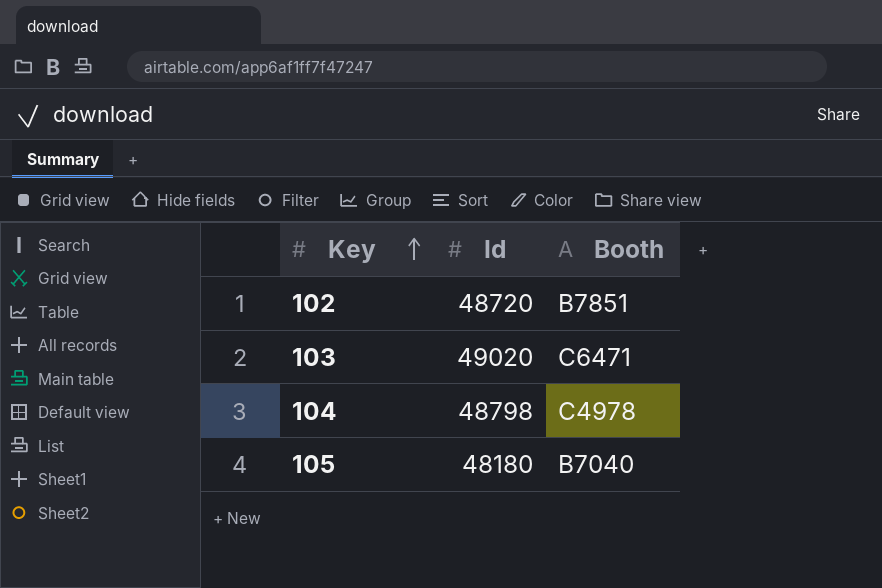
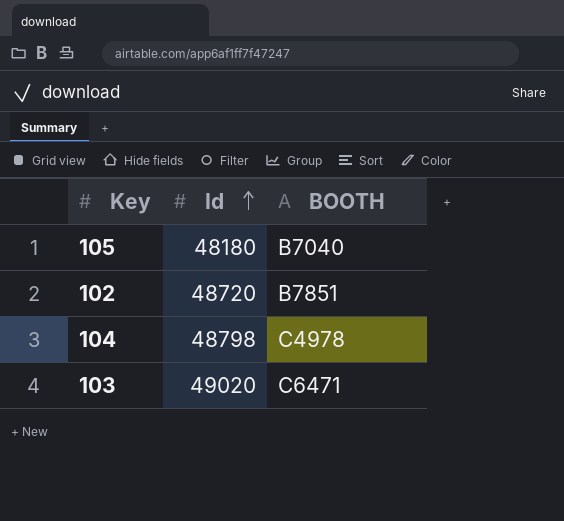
row order: Key ascending -> Id ascending
column name: Booth -> BOOTH

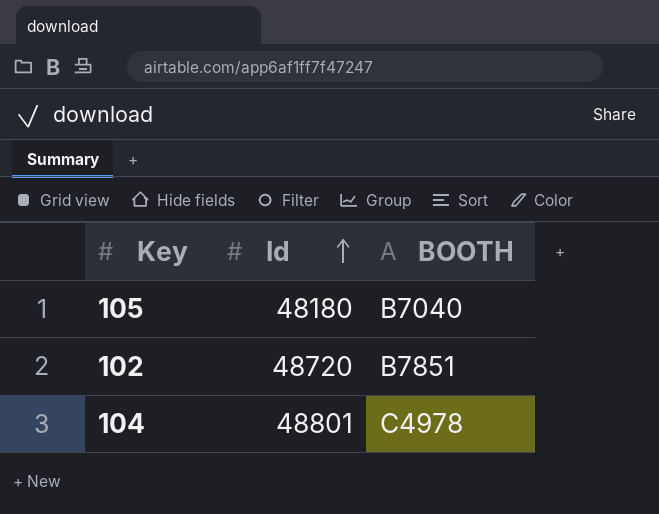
row 103: 49020 | C6471 -> none
104 | Id: 48798 -> 48801

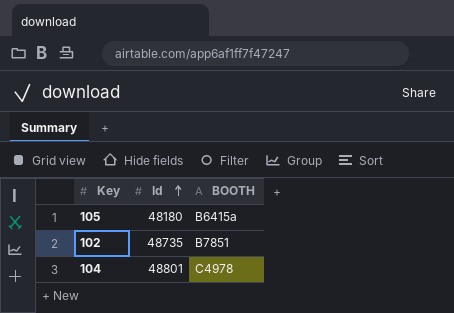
105 | BOOTH: B7040 -> B6415a
102 | Id: 48720 -> 48735

